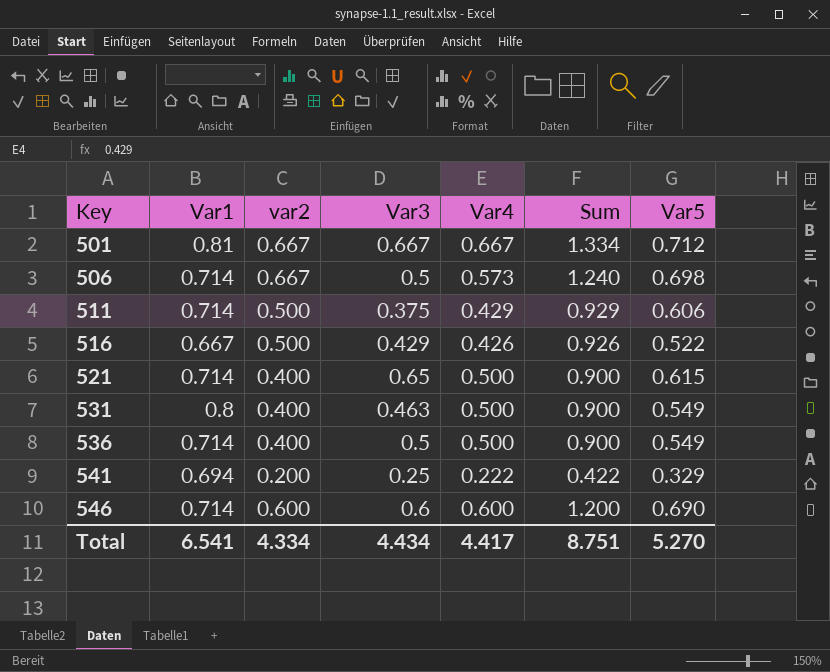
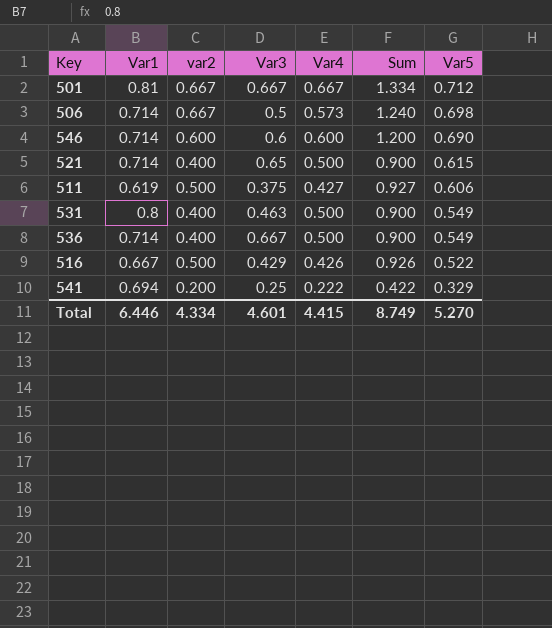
row order: Key ascending -> Var5 descending
511 | Var1: 0.714 -> 0.619
511 | Var4: 0.429 -> 0.427
511 | Sum: 0.929 -> 0.927
536 | Var3: 0.5 -> 0.667
Total | Var1: 6.541 -> 6.446
Total | Var3: 4.434 -> 4.601
Total | Var4: 4.417 -> 4.415
Total | Sum: 8.751 -> 8.749

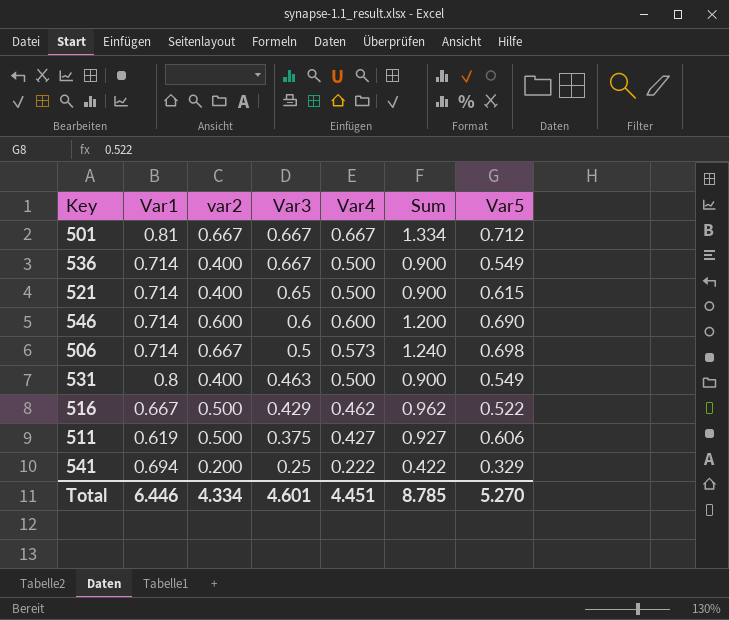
row order: Var5 descending -> Var3 descending
516 | Var4: 0.426 -> 0.462
516 | Sum: 0.926 -> 0.962
Total | Var4: 4.415 -> 4.451
Total | Sum: 8.749 -> 8.785

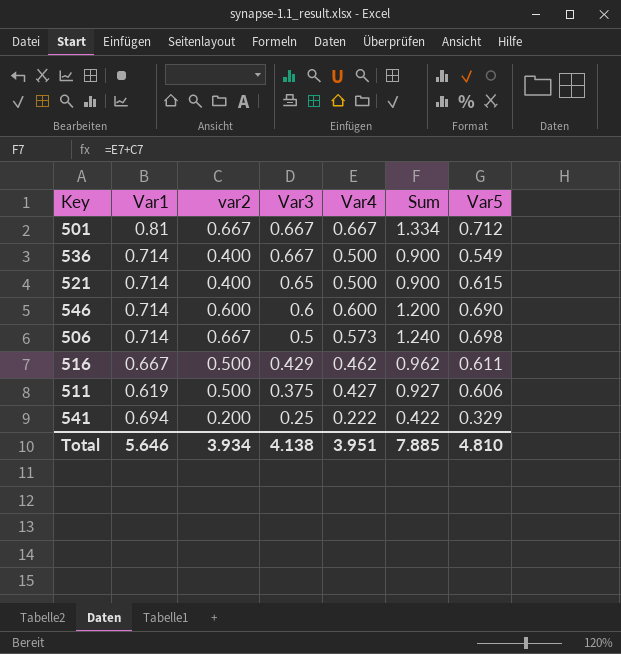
row 531: 0.8 | 0.400 | 0.463 | 0.500 | 0.900 | 0.549 -> none
516 | Var5: 0.522 -> 0.611
Total | Var1: 6.446 -> 5.646
Total | var2: 4.334 -> 3.934
Total | Var3: 4.601 -> 4.138
Total | Var4: 4.451 -> 3.951
Total | Sum: 8.785 -> 7.885
Total | Var5: 5.270 -> 4.810

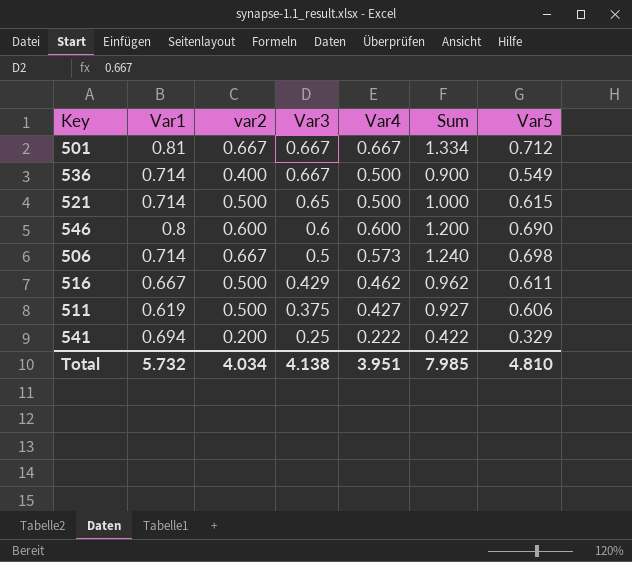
521 | var2: 0.400 -> 0.500
521 | Sum: 0.900 -> 1.000
546 | Var1: 0.714 -> 0.8
Total | Var1: 5.646 -> 5.732
Total | var2: 3.934 -> 4.034
Total | Sum: 7.885 -> 7.985

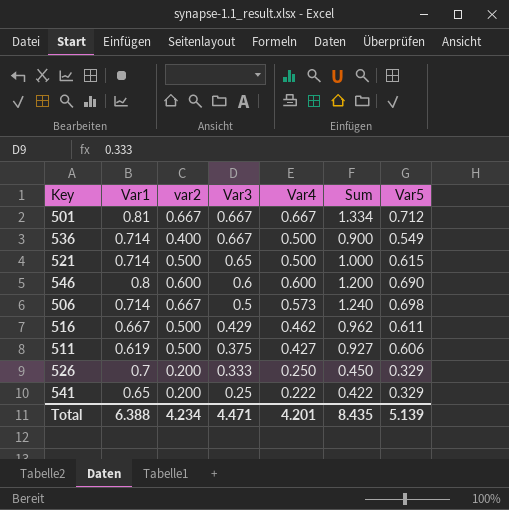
row 526: none -> 0.7 | 0.200 | 0.333 | 0.250 | 0.450 | 0.329
541 | Var1: 0.694 -> 0.65
Total | Var1: 5.732 -> 6.388
Total | var2: 4.034 -> 4.234
Total | Var3: 4.138 -> 4.471
Total | Var4: 3.951 -> 4.201
Total | Sum: 7.985 -> 8.435
Total | Var5: 4.810 -> 5.139

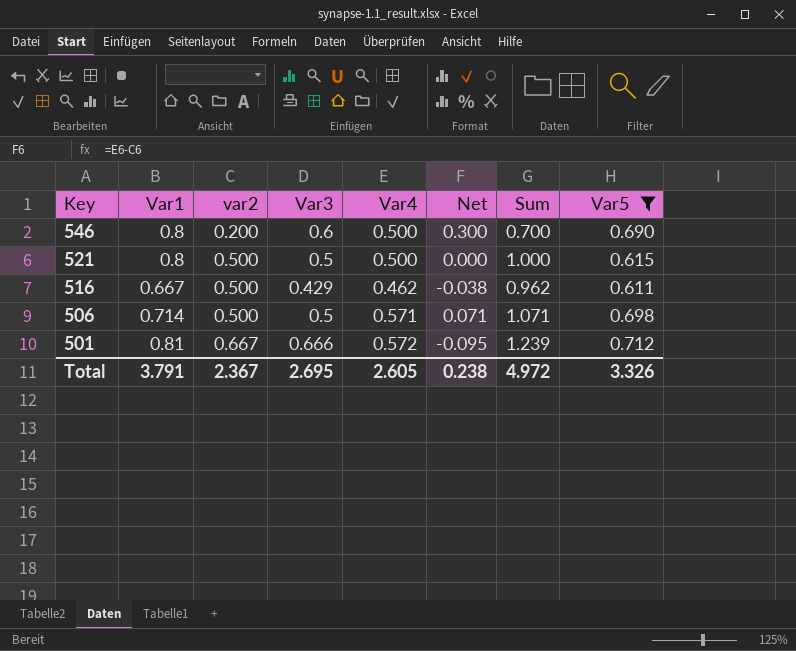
filter: none -> Var5 >= 0.611
row order: Var3 descending -> Key descending
column Net | formula: none -> [Var4] - [var2]
546 | var2: 0.600 -> 0.200
546 | Var4: 0.600 -> 0.500
546 | Sum: 1.200 -> 0.700
521 | Var1: 0.714 -> 0.8
521 | Var3: 0.65 -> 0.5
506 | var2: 0.667 -> 0.500
506 | Var4: 0.573 -> 0.571
506 | Sum: 1.240 -> 1.071
501 | Var3: 0.667 -> 0.666
501 | Var4: 0.667 -> 0.572
501 | Sum: 1.334 -> 1.239
Total | Var1: 6.388 -> 3.791
Total | var2: 4.234 -> 2.367
Total | Var3: 4.471 -> 2.695
Total | Var4: 4.201 -> 2.605
Total | Sum: 8.435 -> 4.972
Total | Var5: 5.139 -> 3.326

